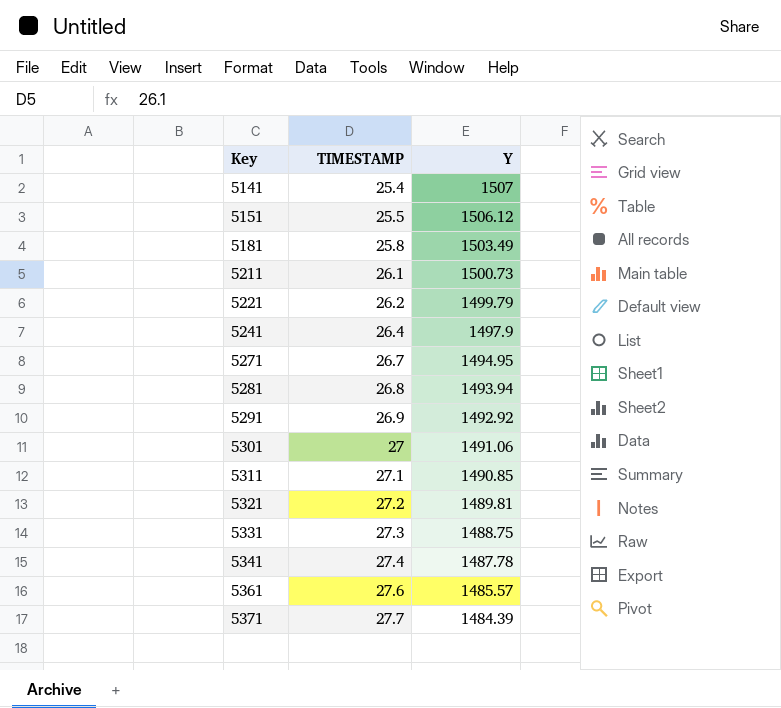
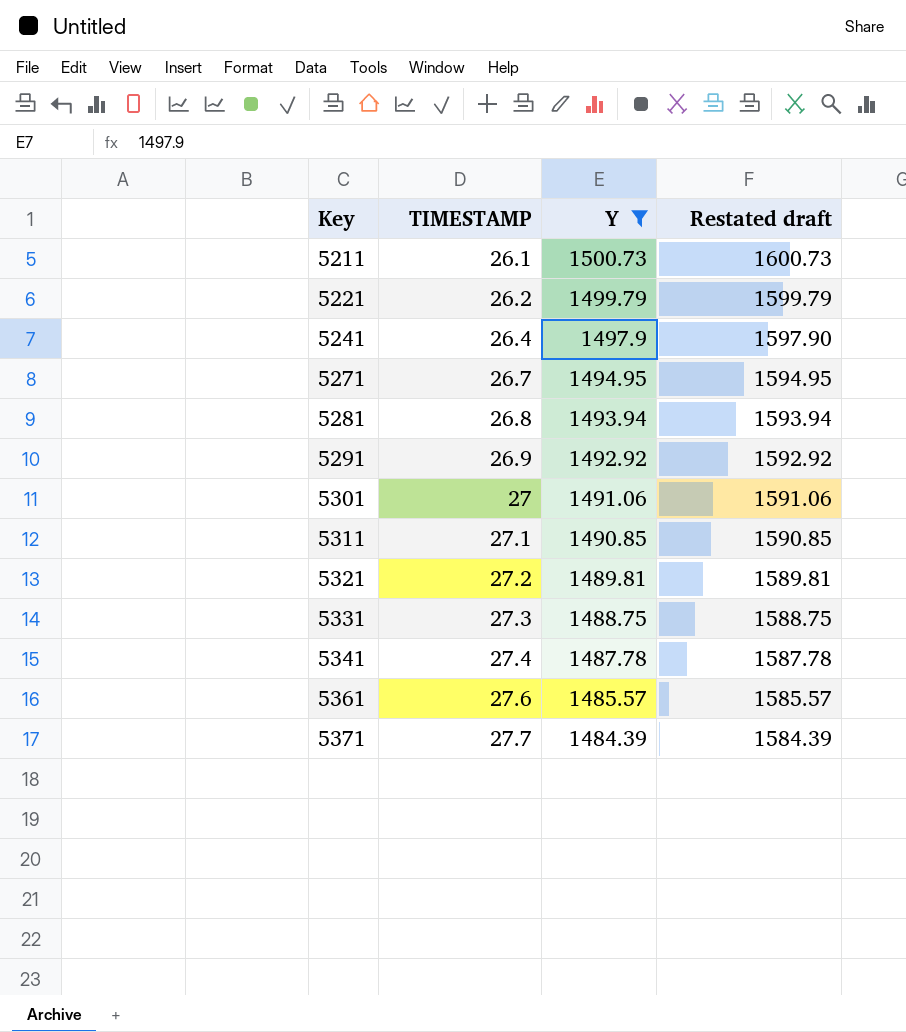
filter: none -> Y <= 1500.73
column Restated draft | formula: none -> [Y] + 100

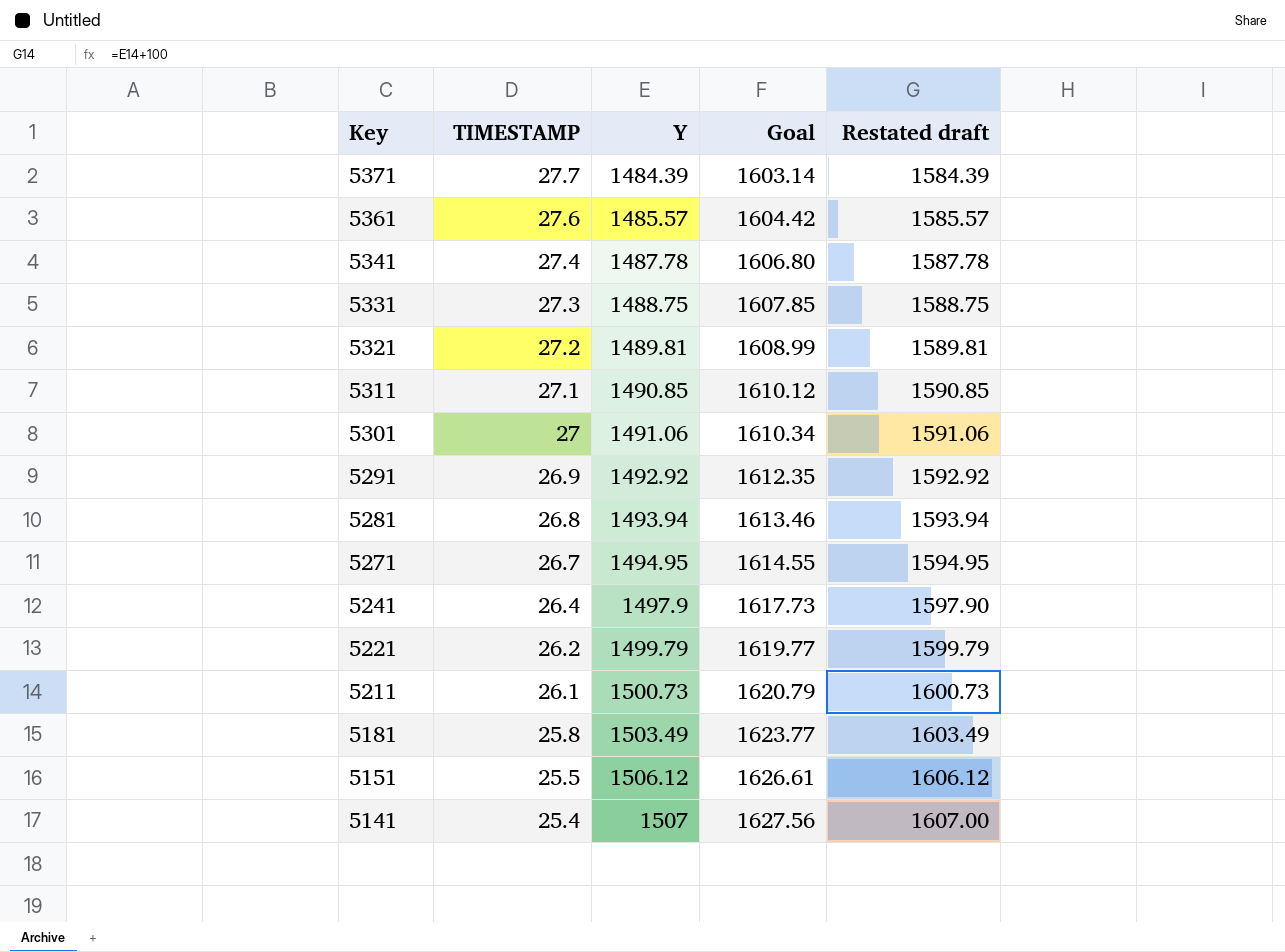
filter: Y <= 1500.73 -> none
row order: Key ascending -> Key descending
column Goal | formula: none -> [Y] * 1.08

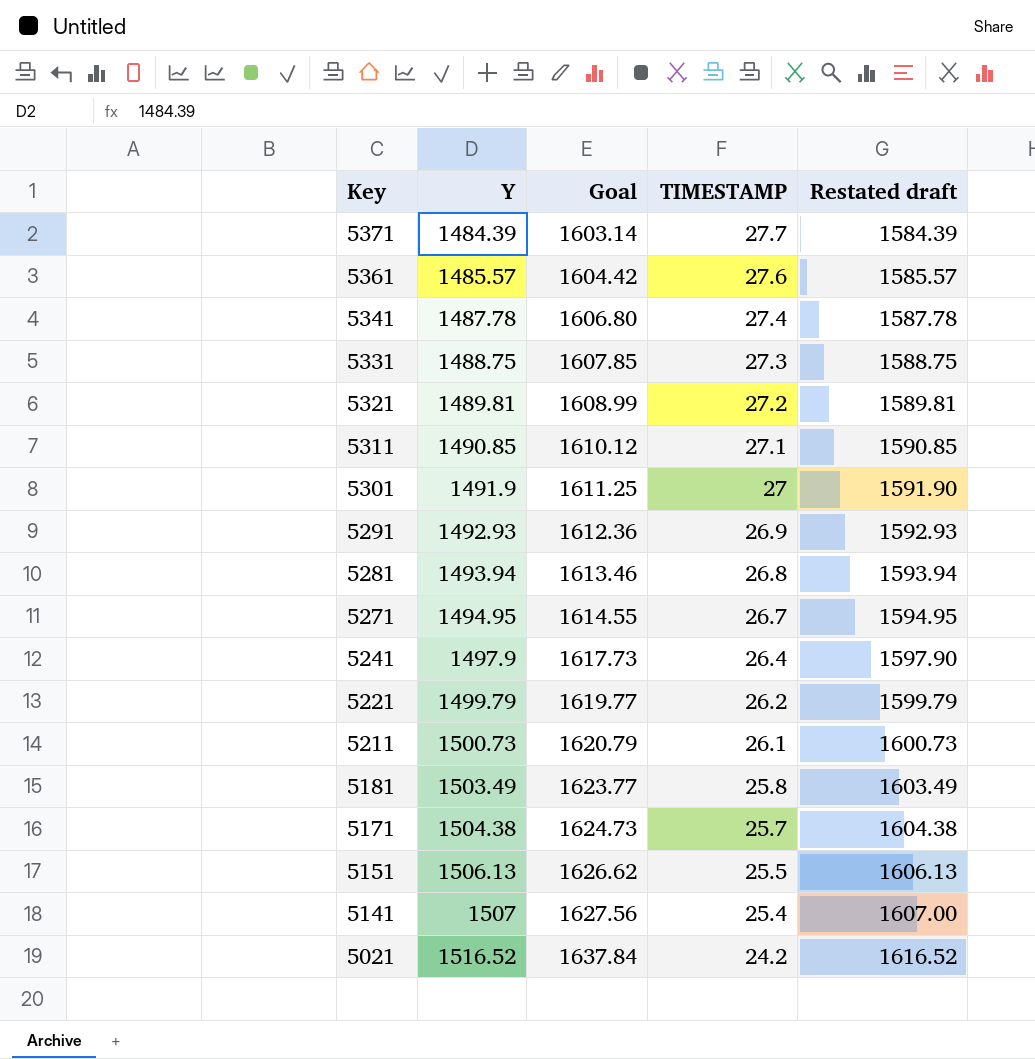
column TIMESTAMP | position: 2 -> 4
5301 | Y: 1491.06 -> 1491.9
5301 | Goal: 1610.34 -> 1611.25
5301 | Restated draft: 1591.06 -> 1591.90
5291 | Y: 1492.92 -> 1492.93
5291 | Goal: 1612.35 -> 1612.36
5291 | Restated draft: 1592.92 -> 1592.93
row 5171: none -> 1504.38 | 1624.73 | 25.7 | 1604.38
5151 | Y: 1506.12 -> 1506.13
5151 | Goal: 1626.61 -> 1626.62
5151 | Restated draft: 1606.12 -> 1606.13
row 5021: none -> 1516.52 | 1637.84 | 24.2 | 1616.52

